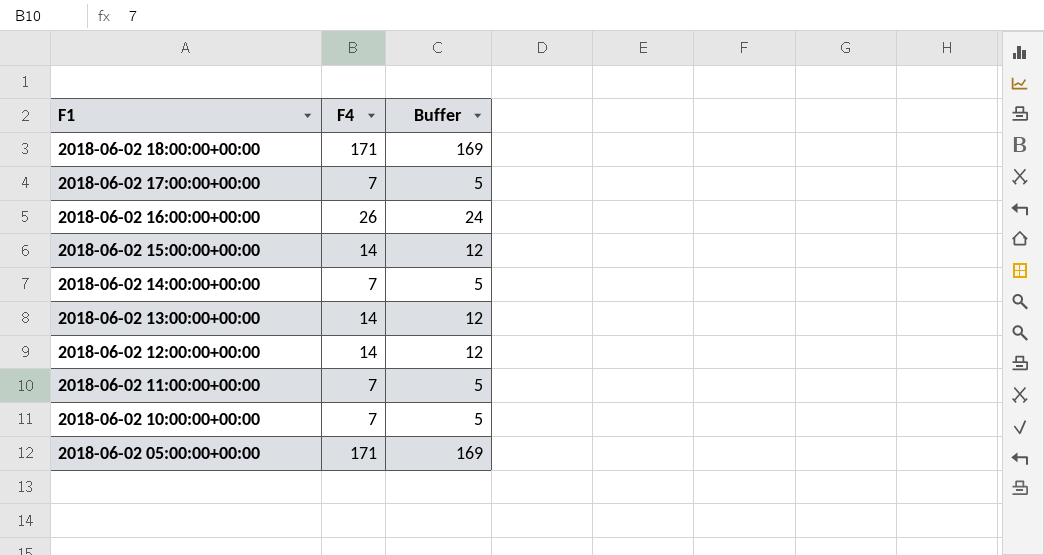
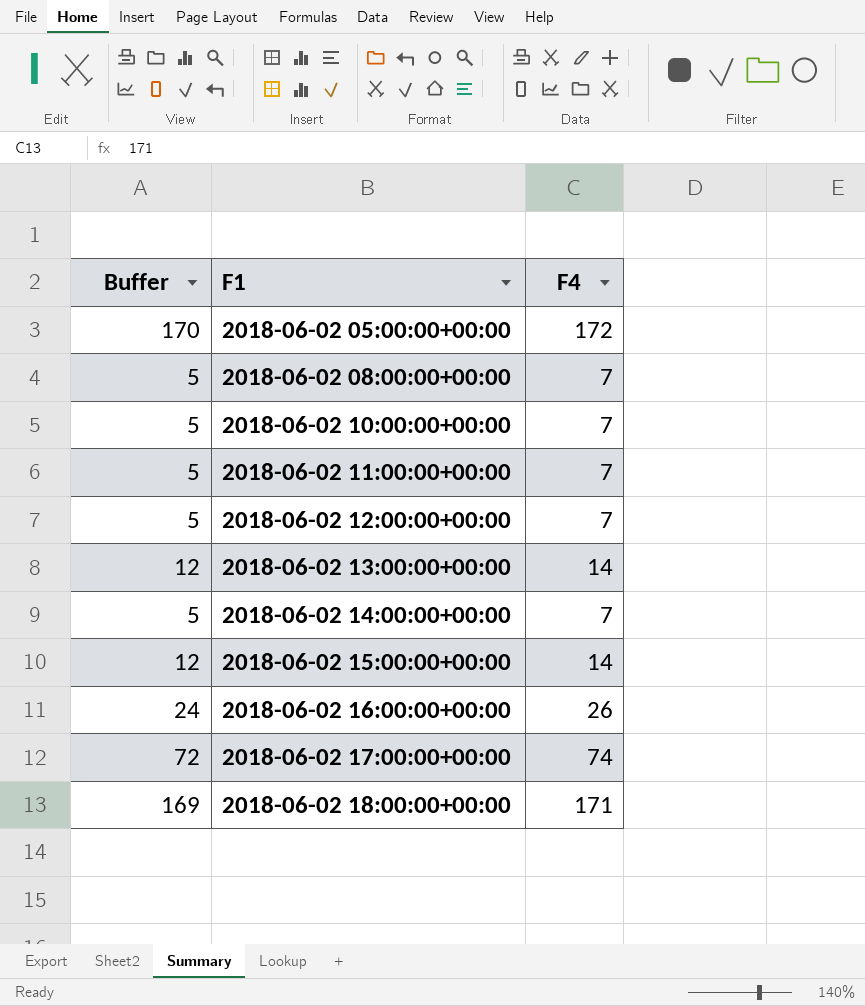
row order: F1 descending -> F1 ascending
column Buffer | position: 3 -> 1
2018-06-02 05:00:00+00:00 | Buffer: 169 -> 170
2018-06-02 05:00:00+00:00 | F4: 171 -> 172
row 2018-06-02 08:00:00+00:00: none -> 5 | 7
2018-06-02 12:00:00+00:00 | Buffer: 12 -> 5
2018-06-02 12:00:00+00:00 | F4: 14 -> 7
2018-06-02 17:00:00+00:00 | Buffer: 5 -> 72
2018-06-02 17:00:00+00:00 | F4: 7 -> 74

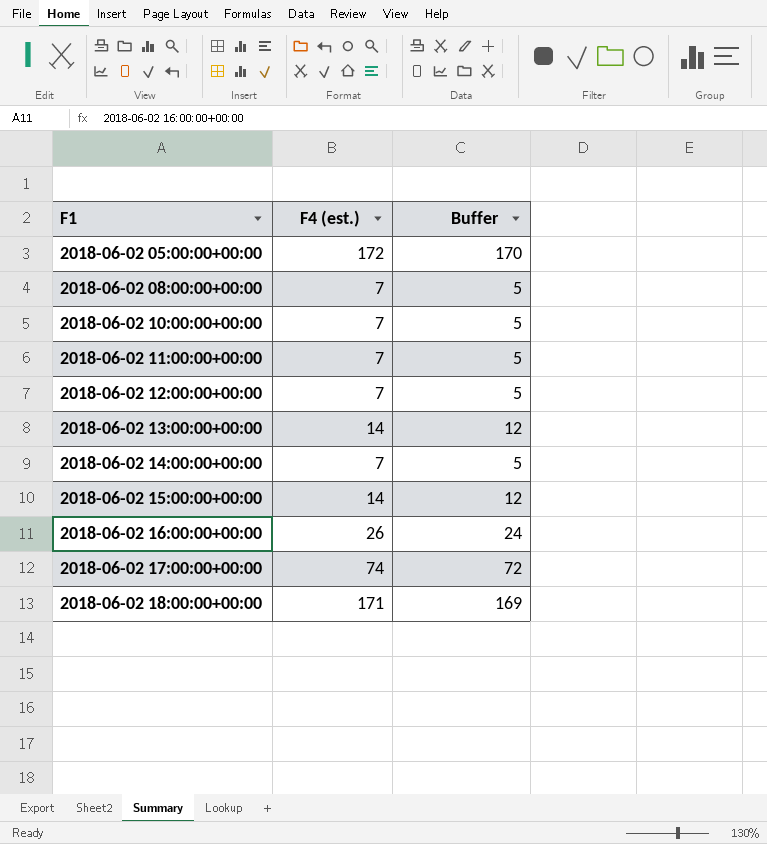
column name: F4 -> F4 (est.)
column Buffer | position: 1 -> 3

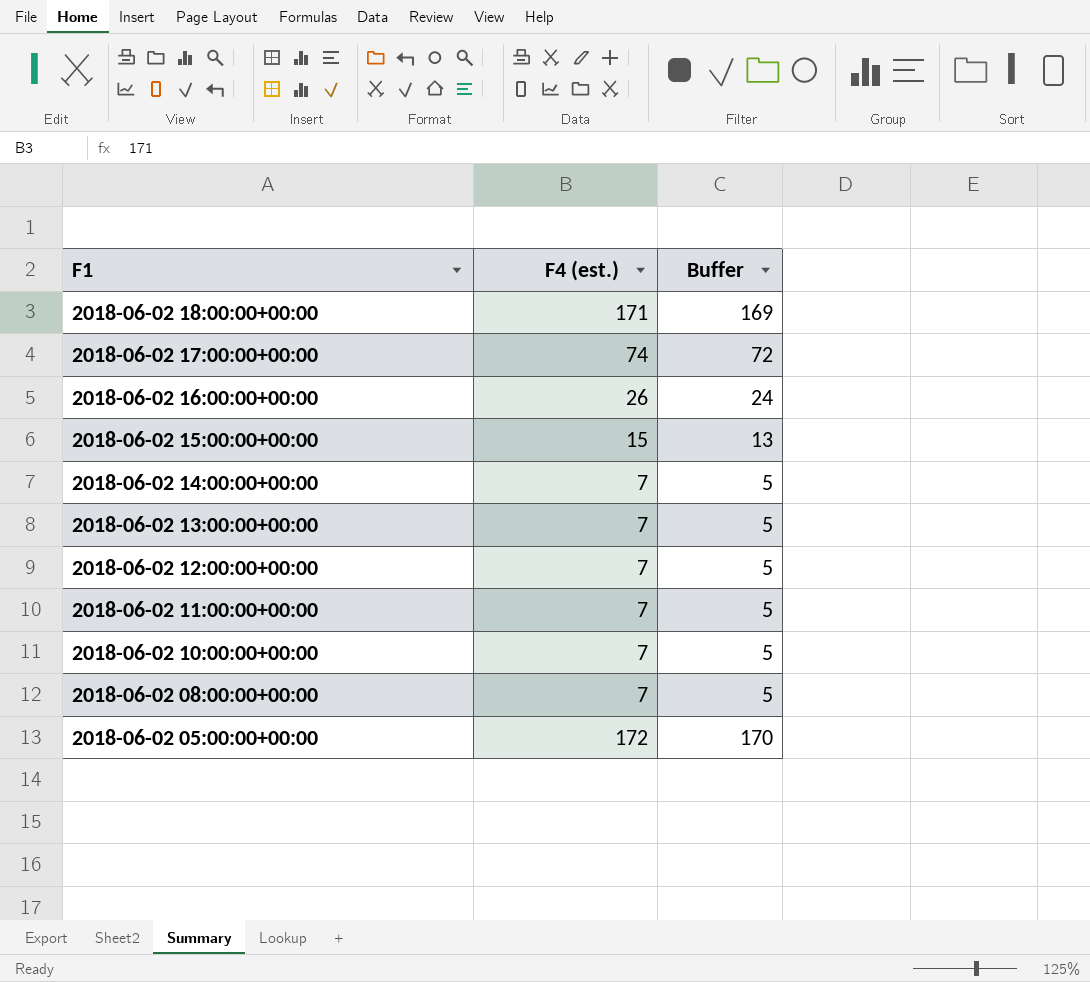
row order: F1 ascending -> F1 descending
2018-06-02 15:00:00+00:00 | F4 (est.): 14 -> 15
2018-06-02 15:00:00+00:00 | Buffer: 12 -> 13
2018-06-02 13:00:00+00:00 | F4 (est.): 14 -> 7
2018-06-02 13:00:00+00:00 | Buffer: 12 -> 5

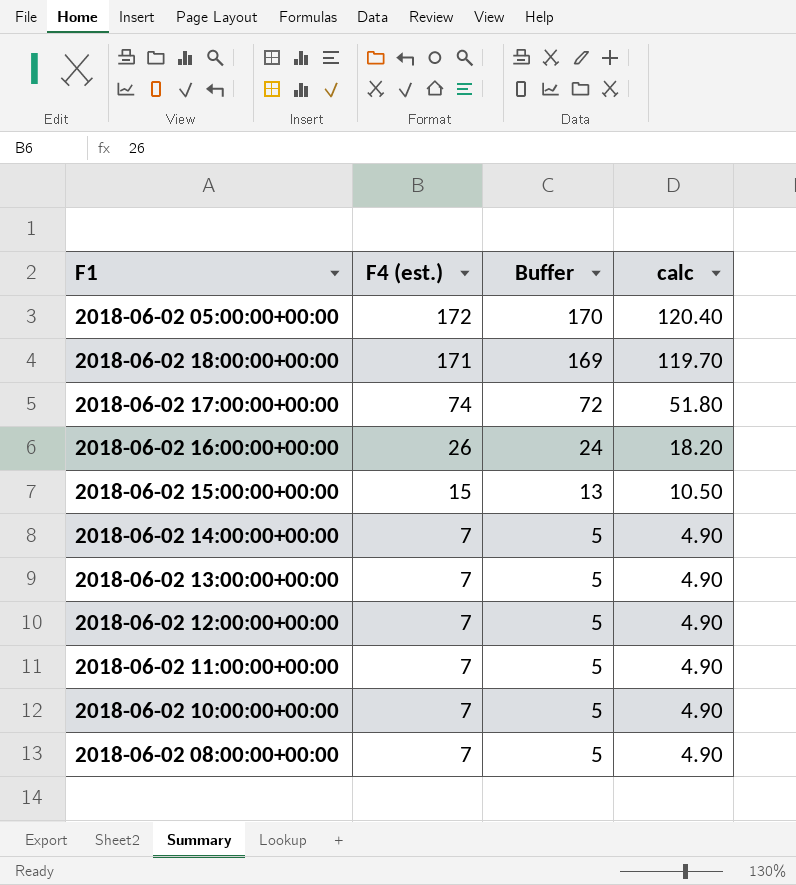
row order: F1 descending -> F4 (est.) descending
column calc | formula: none -> [F4 (est.)] * 0.7

